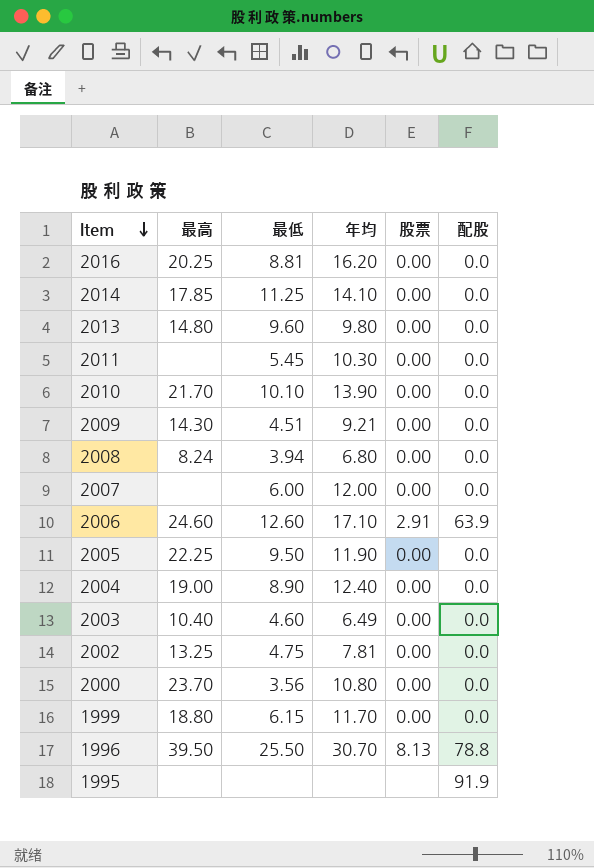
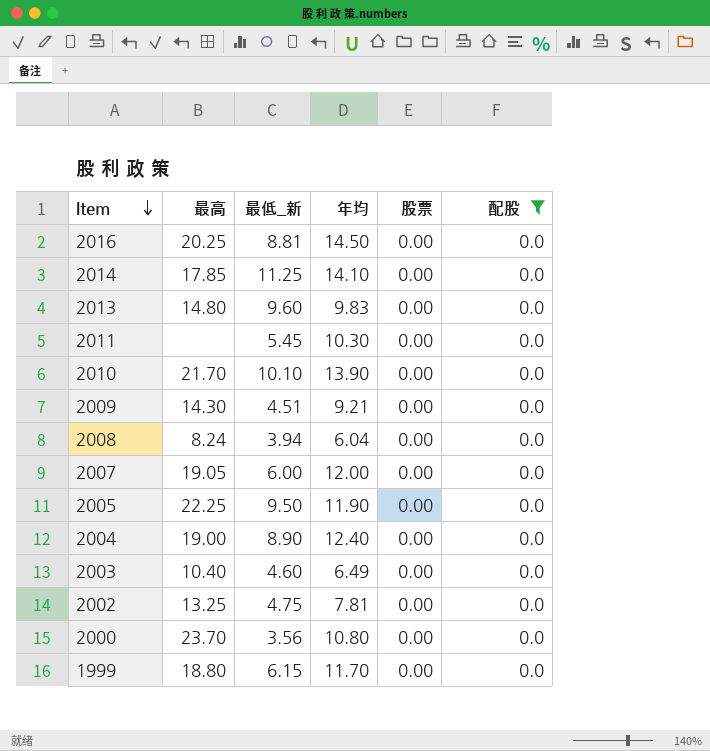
filter: none -> 配股 = 0.0
column name: 最低 -> 最低_新
2016 | 年均: 16.20 -> 14.50
2013 | 年均: 9.80 -> 9.83
2008 | 年均: 6.80 -> 6.04
2007 | 最高: none -> 19.05

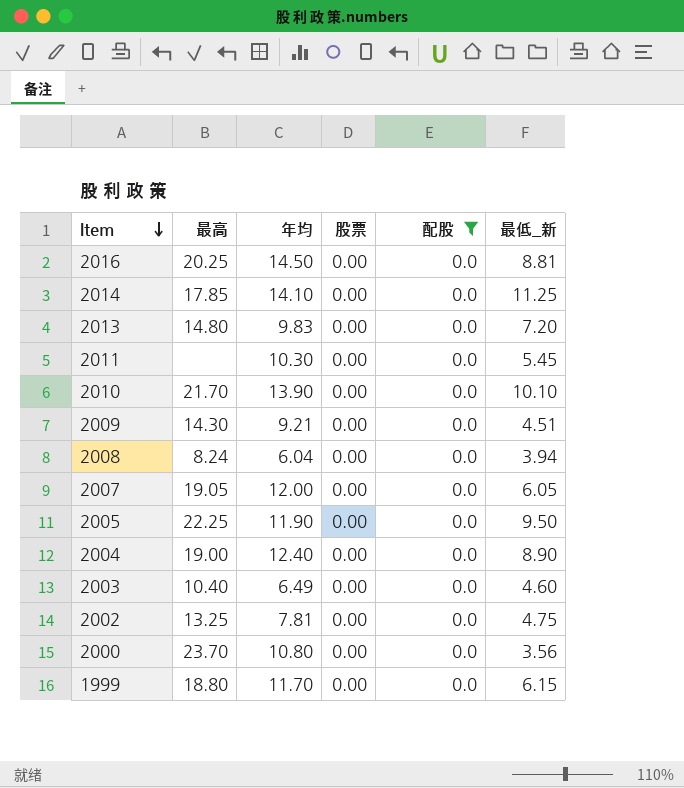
column 最低_新 | position: 3 -> 6
2013 | 最低_新: 9.60 -> 7.20
2007 | 最低_新: 6.00 -> 6.05

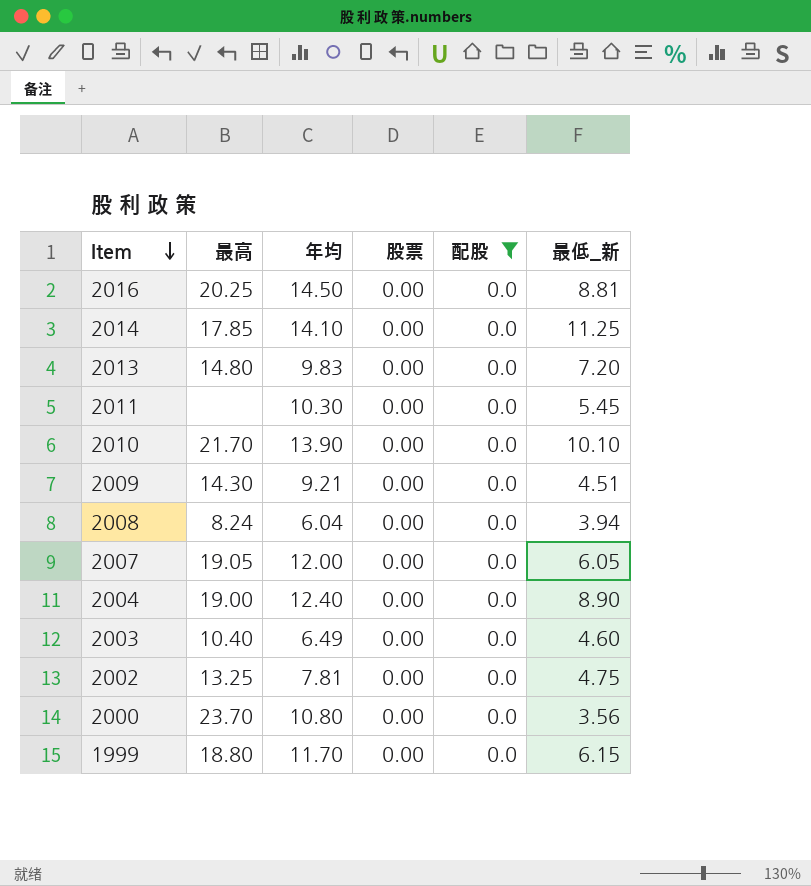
row 2005: 22.25 | 11.90 | 0.00 | 0.0 | 9.50 -> none

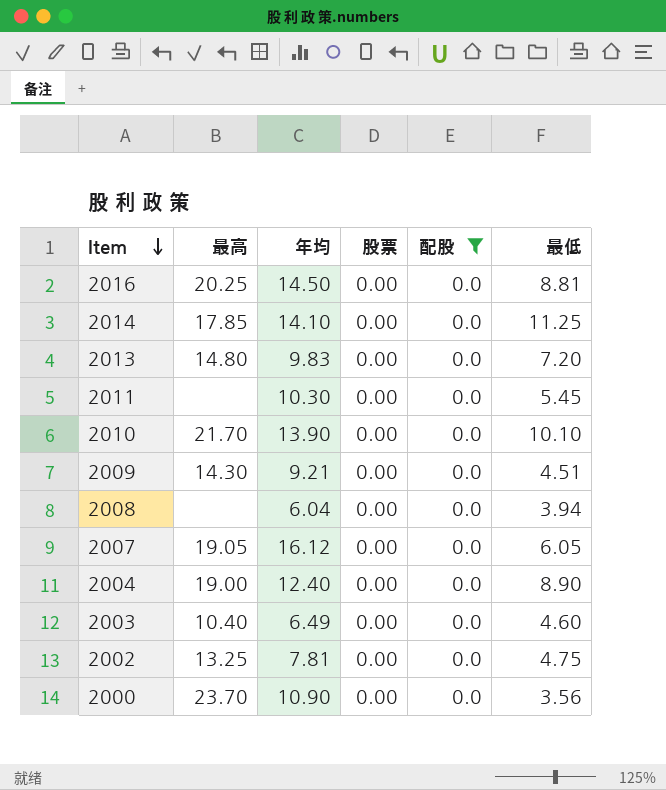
column name: 最低_新 -> 最低
row 1999: 18.80 | 11.70 | 0.00 | 0.0 | 6.15 -> none
2008 | 最高: 8.24 -> none
2007 | 年均: 12.00 -> 16.12
2000 | 年均: 10.80 -> 10.90

